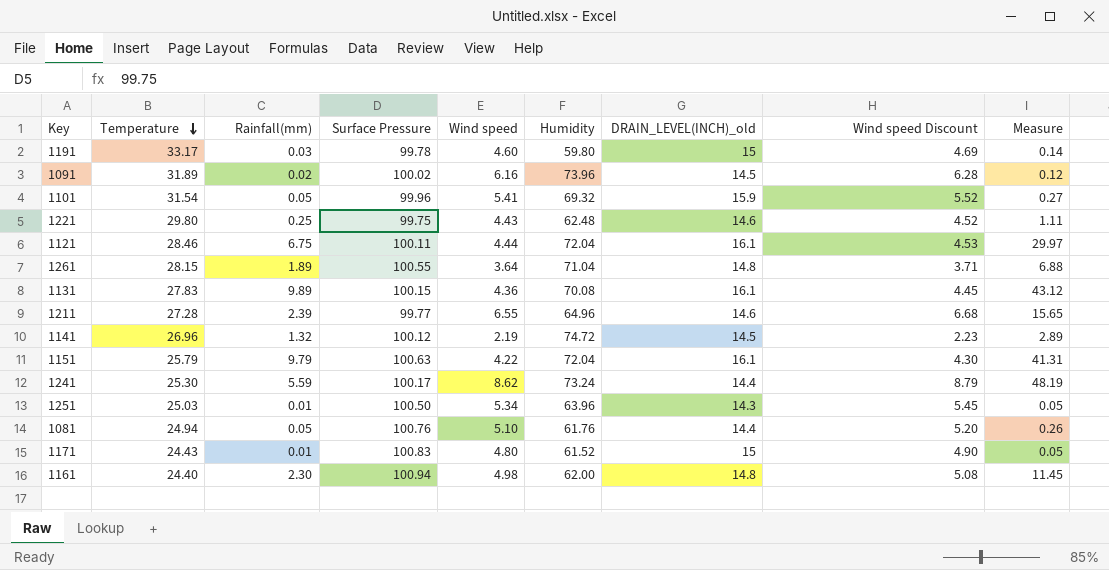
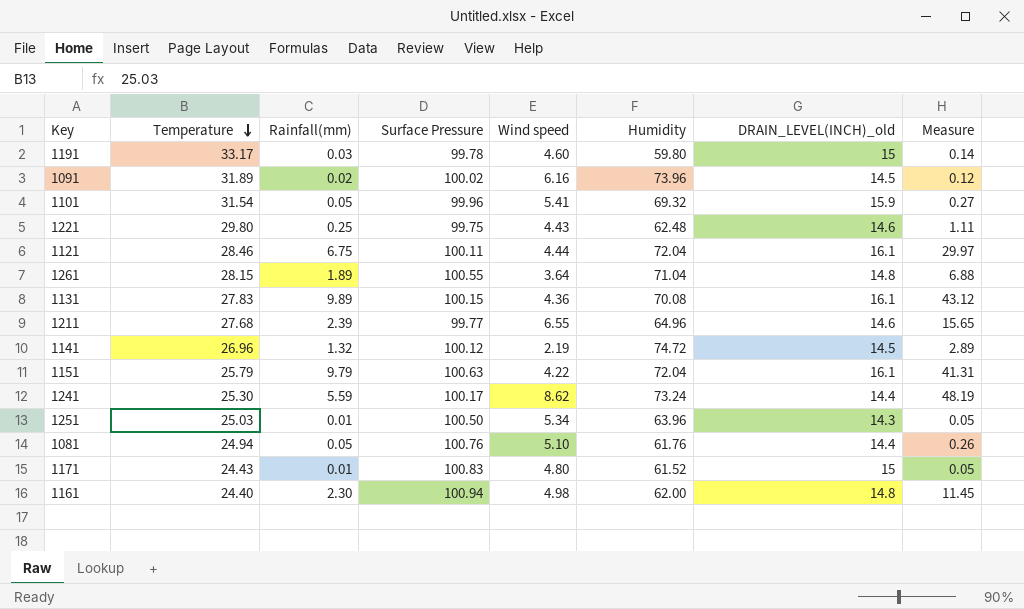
column Wind speed Discount | formula: [Wind speed] * 1.02 -> none
1211 | Temperature: 27.28 -> 27.68

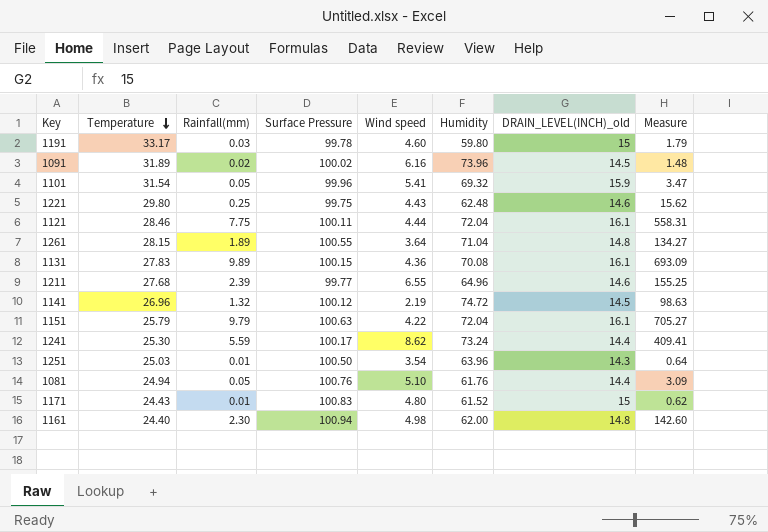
column Measure | formula: [Rainfall(mm)] * [Wind speed] -> [Rainfall(mm)] * [Humidity]
1121 | Rainfall(mm): 6.75 -> 7.75
1251 | Wind speed: 5.34 -> 3.54

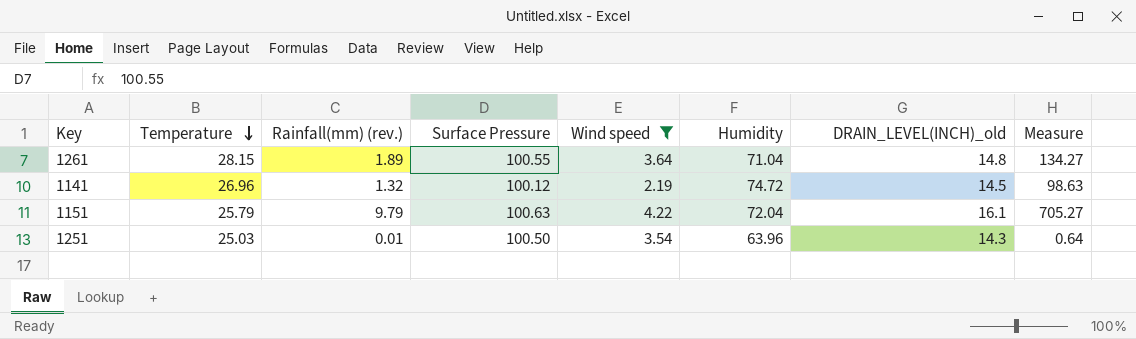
filter: none -> Wind speed <= 4.22
column name: Rainfall(mm) -> Rainfall(mm) (rev.)

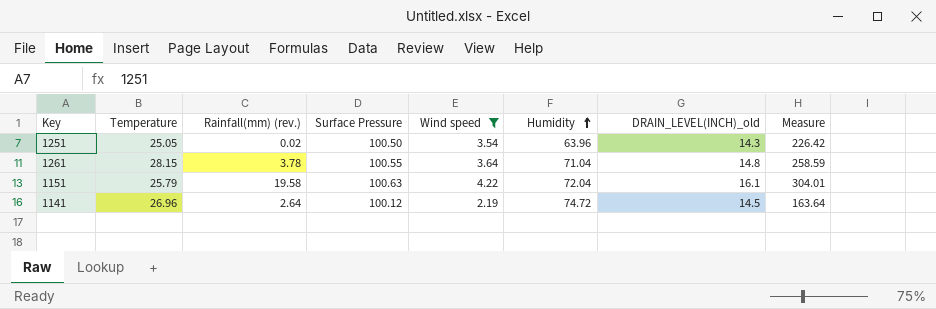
row order: Temperature descending -> Humidity ascending
column Measure | formula: [Rainfall(mm) (rev.)] * [Humidity] -> [Wind speed] * [Humidity]
1251 | Temperature: 25.03 -> 25.05
1251 | Rainfall(mm) (rev.): 0.01 -> 0.02
1261 | Rainfall(mm) (rev.): 1.89 -> 3.78
1151 | Rainfall(mm) (rev.): 9.79 -> 19.58
1141 | Rainfall(mm) (rev.): 1.32 -> 2.64

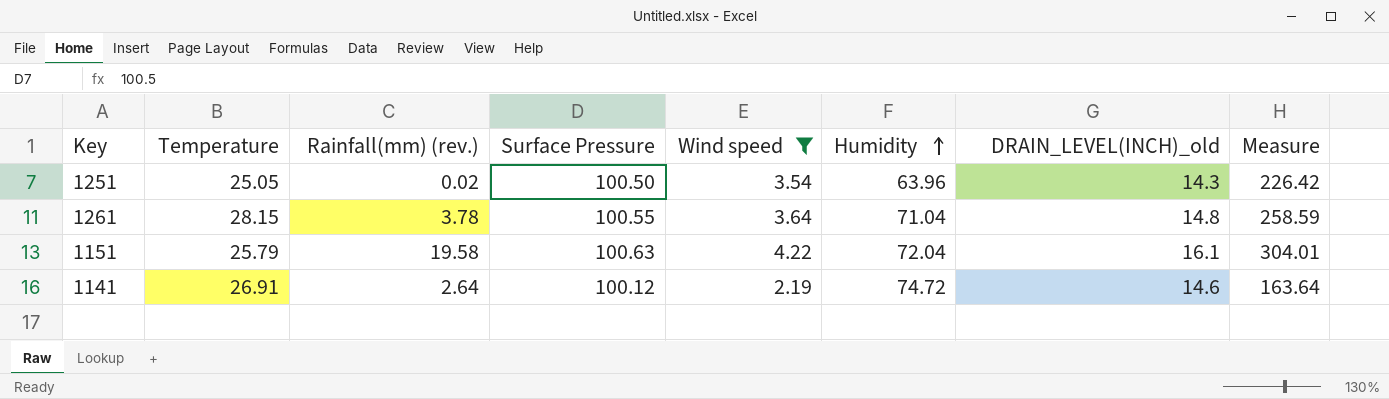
1141 | Temperature: 26.96 -> 26.91
1141 | DRAIN_LEVEL(INCH)_old: 14.5 -> 14.6

